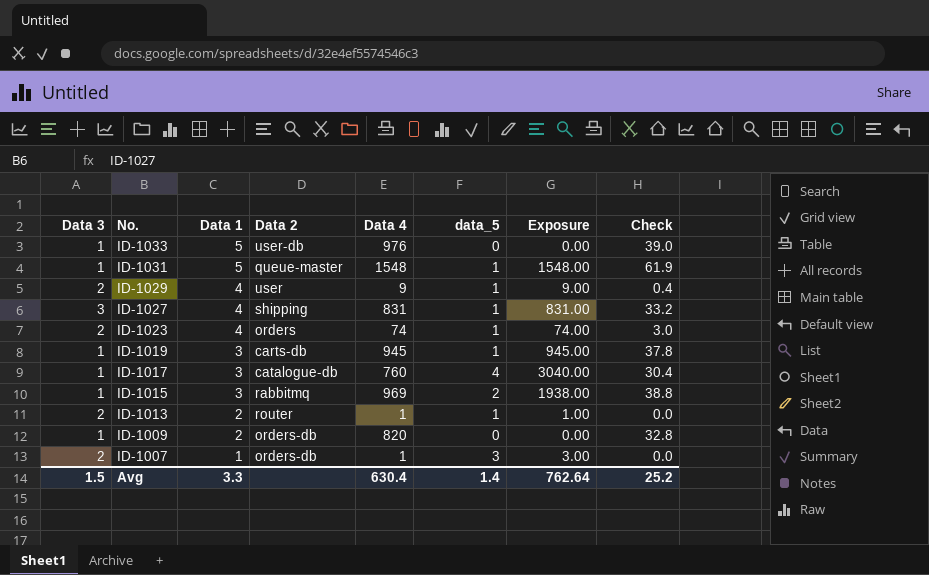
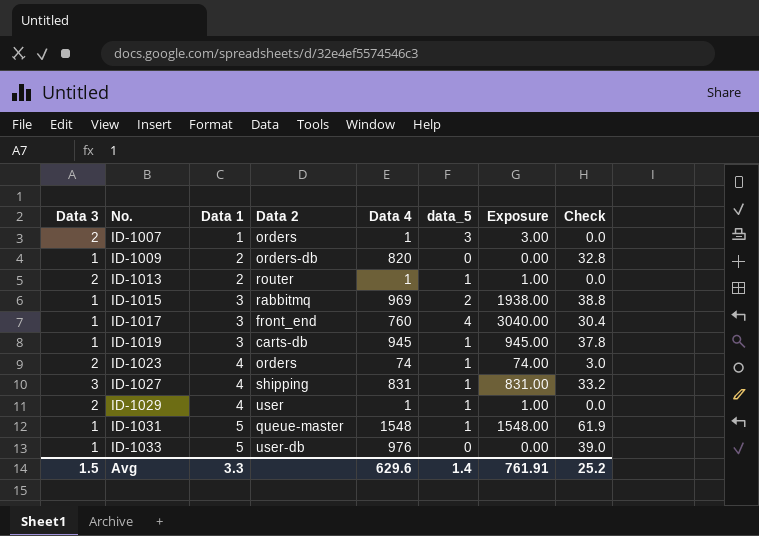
row order: No. descending -> No. ascending
ID-1007 | Data 2: orders-db -> orders
ID-1017 | Data 2: catalogue-db -> front_end
ID-1029 | Data 4: 9 -> 1
ID-1029 | Exposure: 9.00 -> 1.00
ID-1029 | Check: 0.4 -> 0.0
Avg | Data 4: 630.4 -> 629.6
Avg | Exposure: 762.64 -> 761.91

